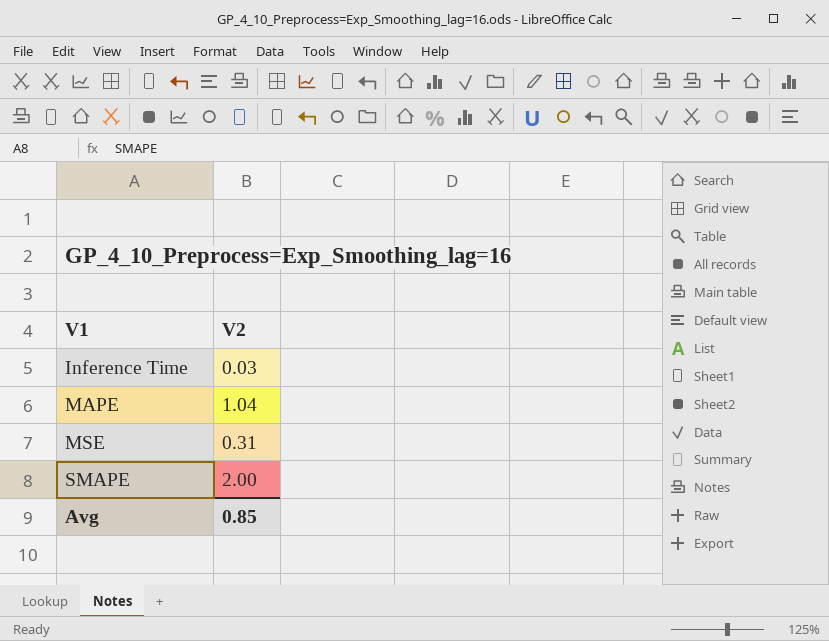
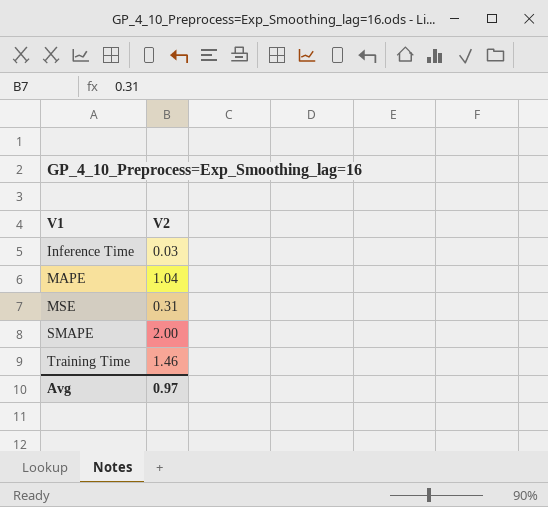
row Training Time: none -> 1.46
Avg | V2: 0.85 -> 0.97

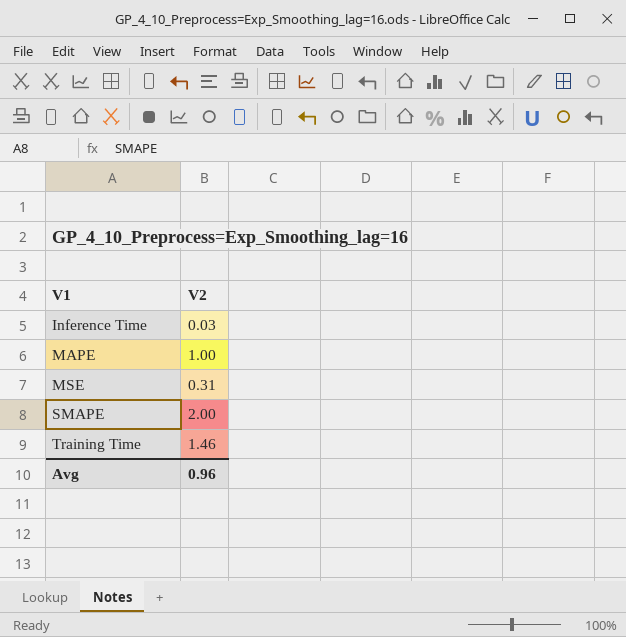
MAPE | V2: 1.04 -> 1.00
Avg | V2: 0.97 -> 0.96

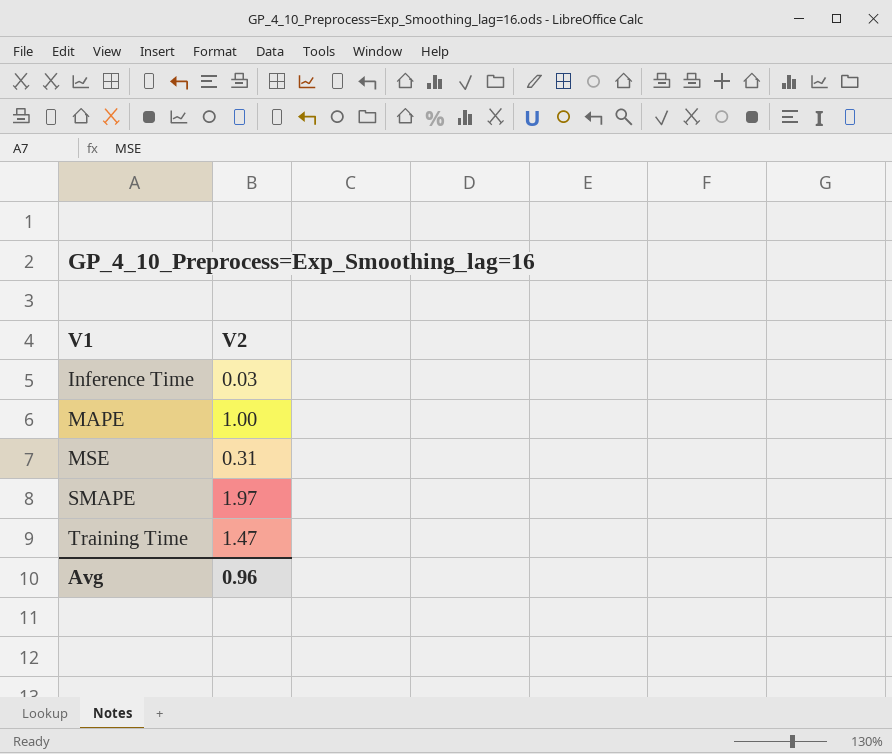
SMAPE | V2: 2.00 -> 1.97
Training Time | V2: 1.46 -> 1.47

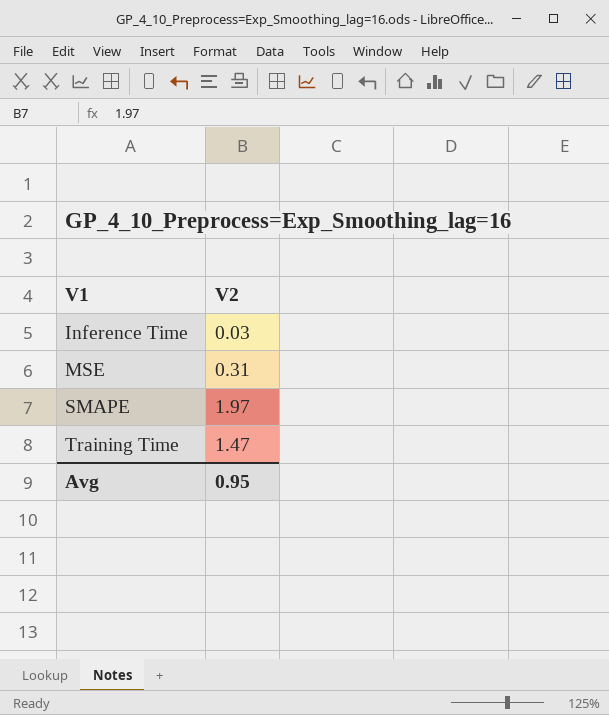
row MAPE: 1.00 -> none
Avg | V2: 0.96 -> 0.95

